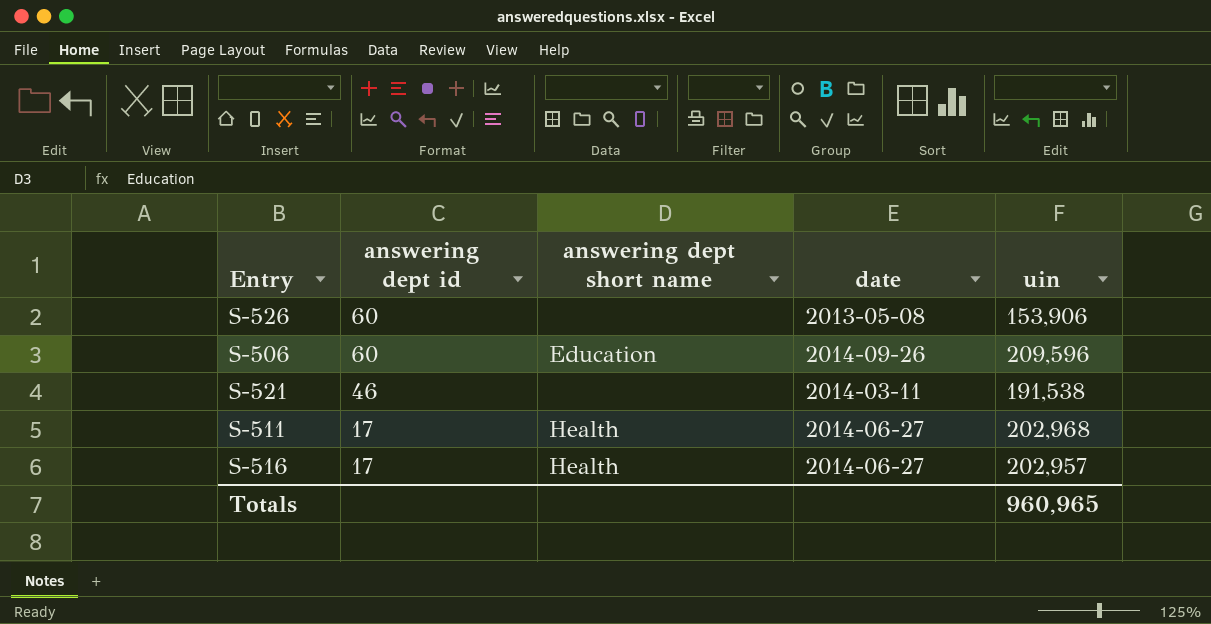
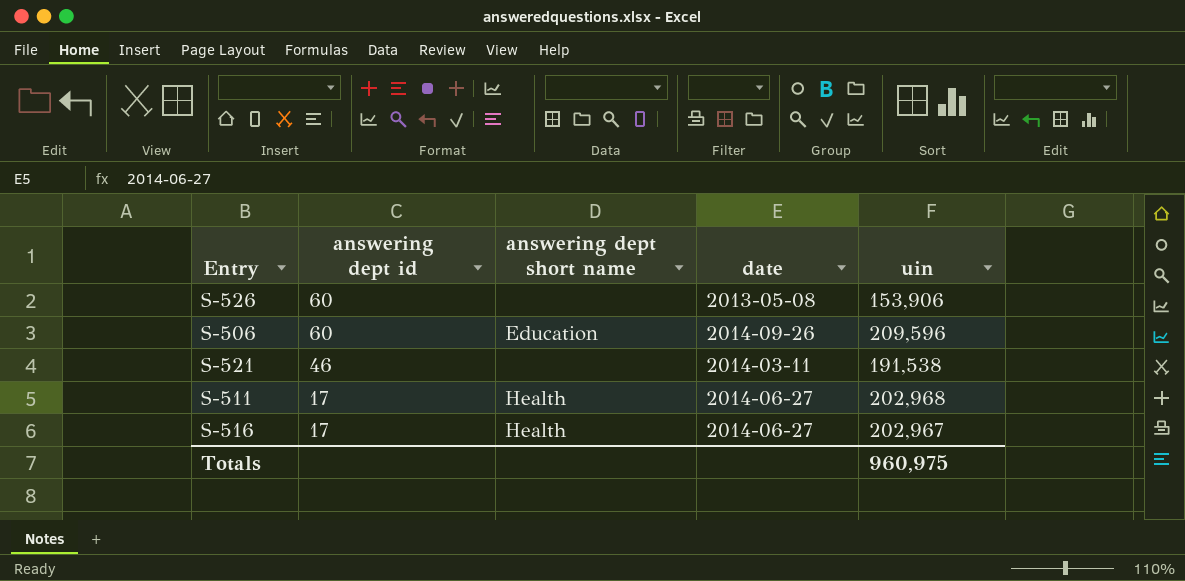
S-516 | uin: 202,957 -> 202,967
Totals | uin: 960,965 -> 960,975

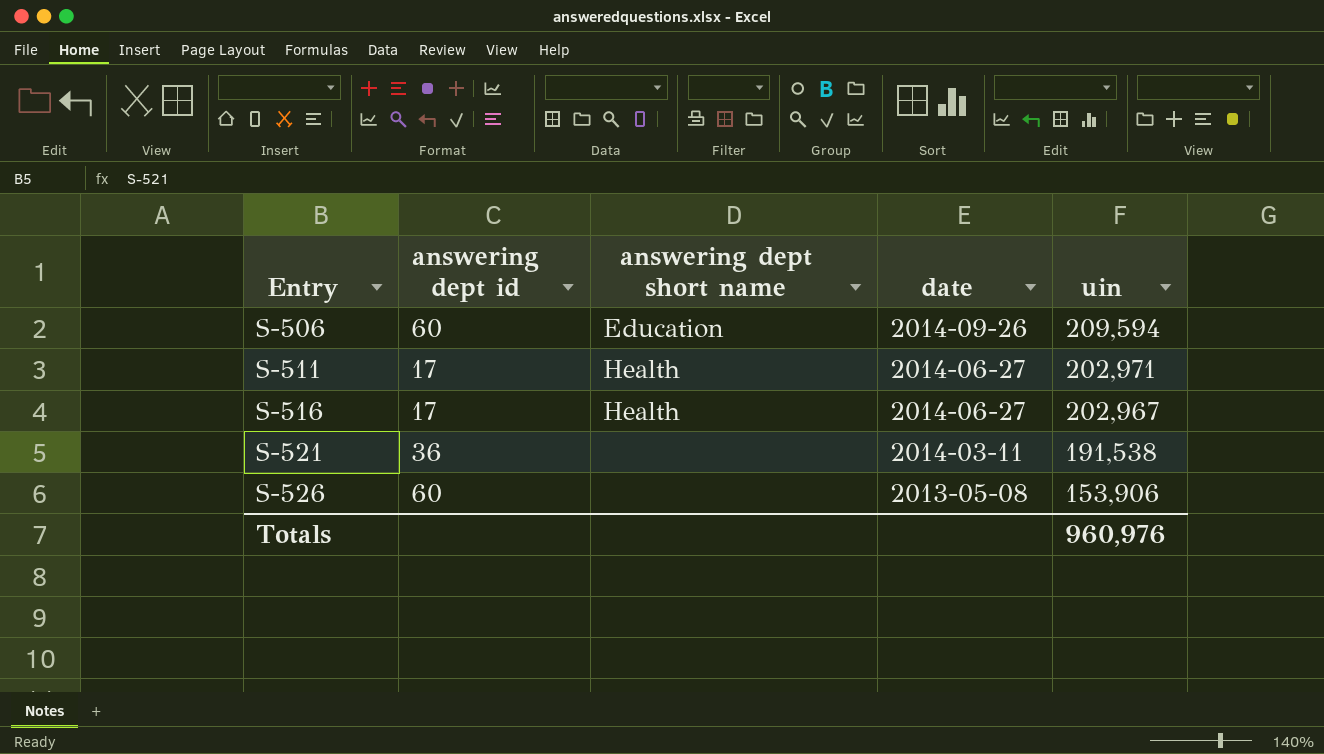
row order: answering dept id descending -> Entry ascending
S-506 | uin: 209,596 -> 209,594
S-511 | uin: 202,968 -> 202,971
S-521 | answering dept id: 46 -> 36
Totals | uin: 960,975 -> 960,976

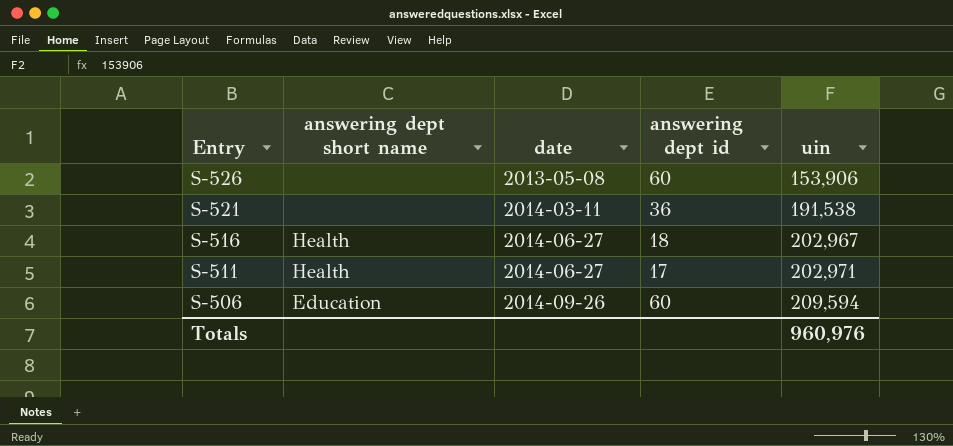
row order: Entry ascending -> Entry descending
column answering dept id | position: 2 -> 4
S-516 | answering dept id: 17 -> 18

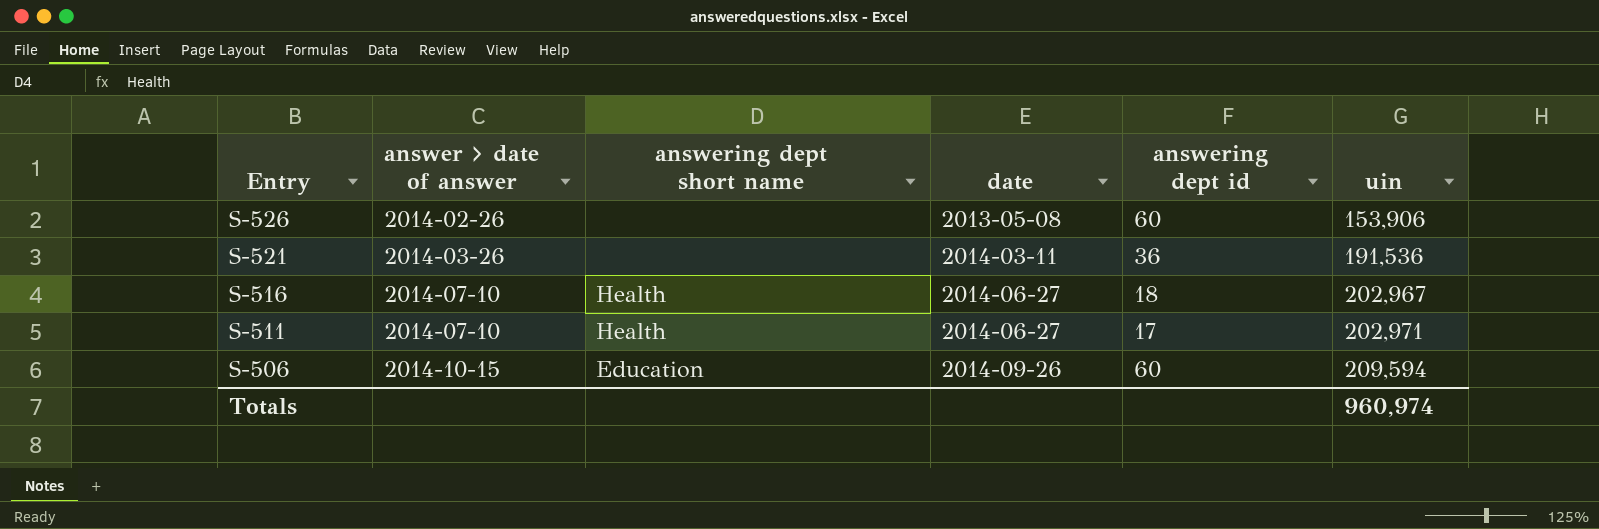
column answer > date of answer | position: none -> 2
S-521 | uin: 191,538 -> 191,536
Totals | uin: 960,976 -> 960,974

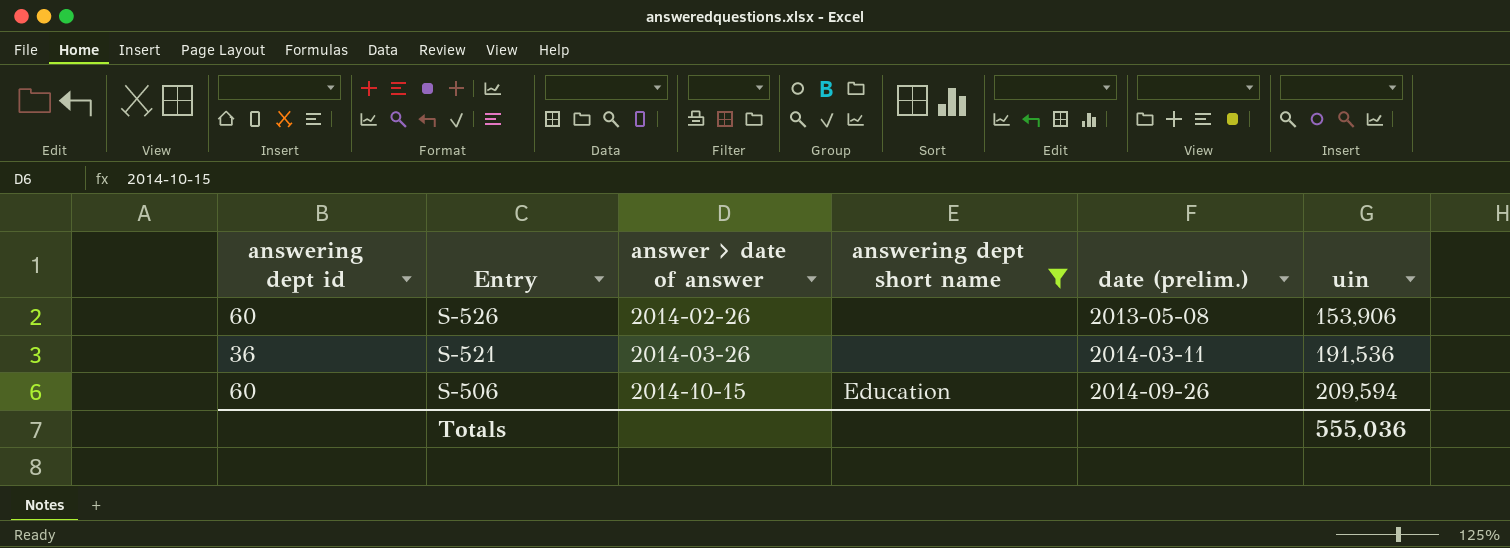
filter: none -> answering dept short name != Health
column answering dept id | position: 5 -> 1
column name: date -> date (prelim.)
Totals | uin: 960,974 -> 555,036

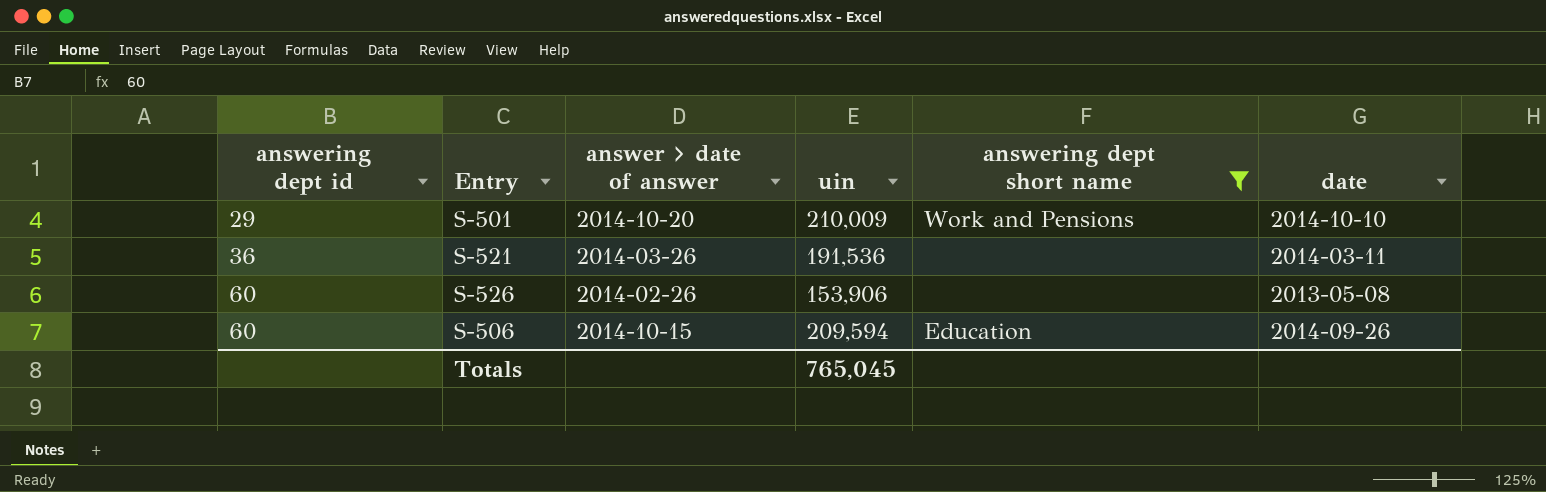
row order: Entry descending -> answering dept id ascending
column uin | position: 6 -> 4
column name: date (prelim.) -> date
row S-501: none -> 29 | 2014-10-20 | 210,009 | Work and Pensions | 2014-10-10
Totals | uin: 555,036 -> 765,045

